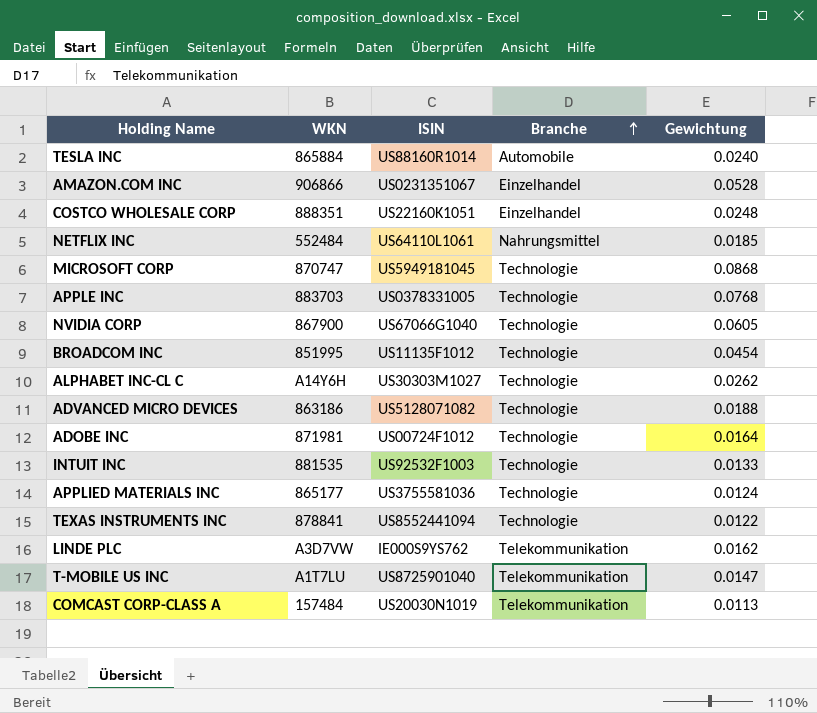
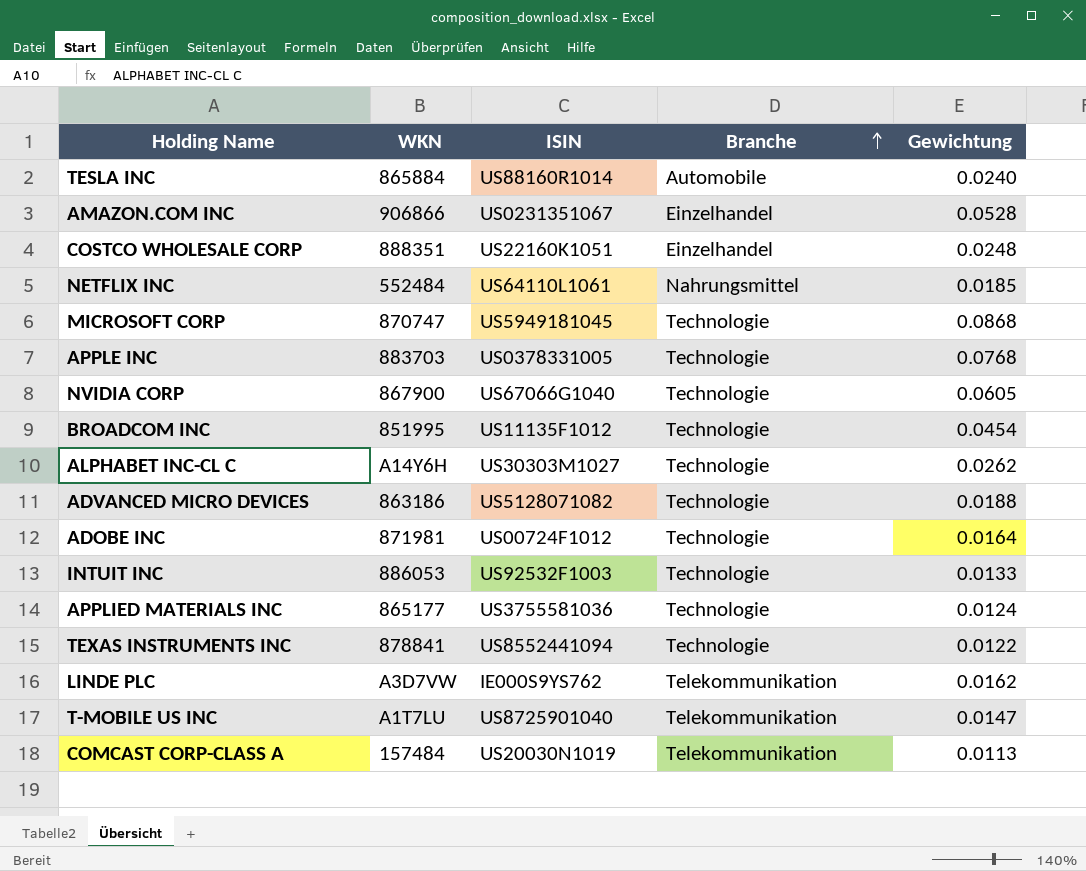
INTUIT INC | WKN: 881535 -> 886053

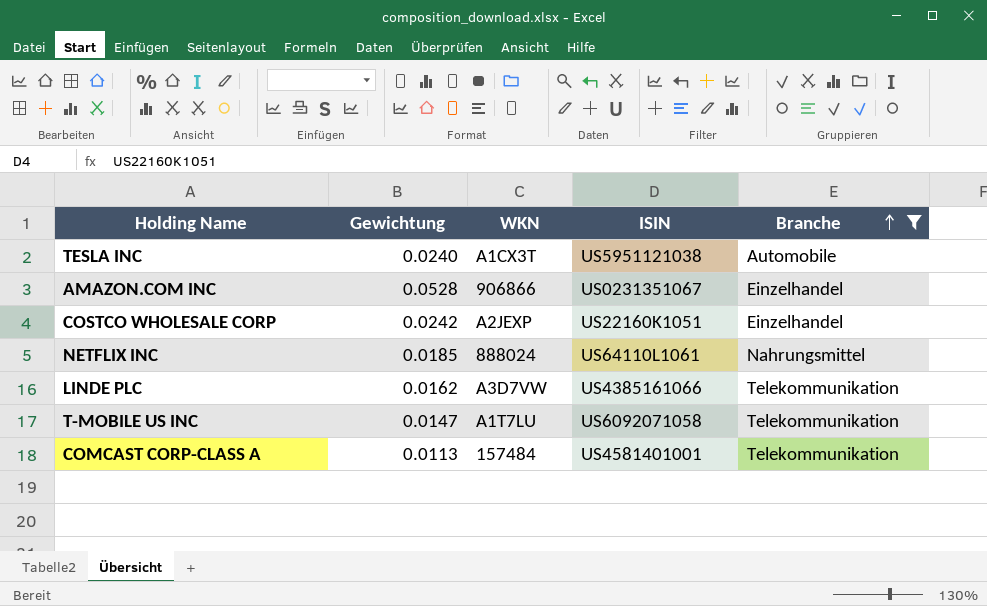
filter: none -> Branche != Technologie
column Gewichtung | position: 5 -> 2
TESLA INC | WKN: 865884 -> A1CX3T
TESLA INC | ISIN: US88160R1014 -> US5951121038
COSTCO WHOLESALE CORP | Gewichtung: 0.0248 -> 0.0242
COSTCO WHOLESALE CORP | WKN: 888351 -> A2JEXP
NETFLIX INC | WKN: 552484 -> 888024
LINDE PLC | ISIN: IE000S9YS762 -> US4385161066
T-MOBILE US INC | ISIN: US8725901040 -> US6092071058
COMCAST CORP-CLASS A | ISIN: US20030N1019 -> US4581401001

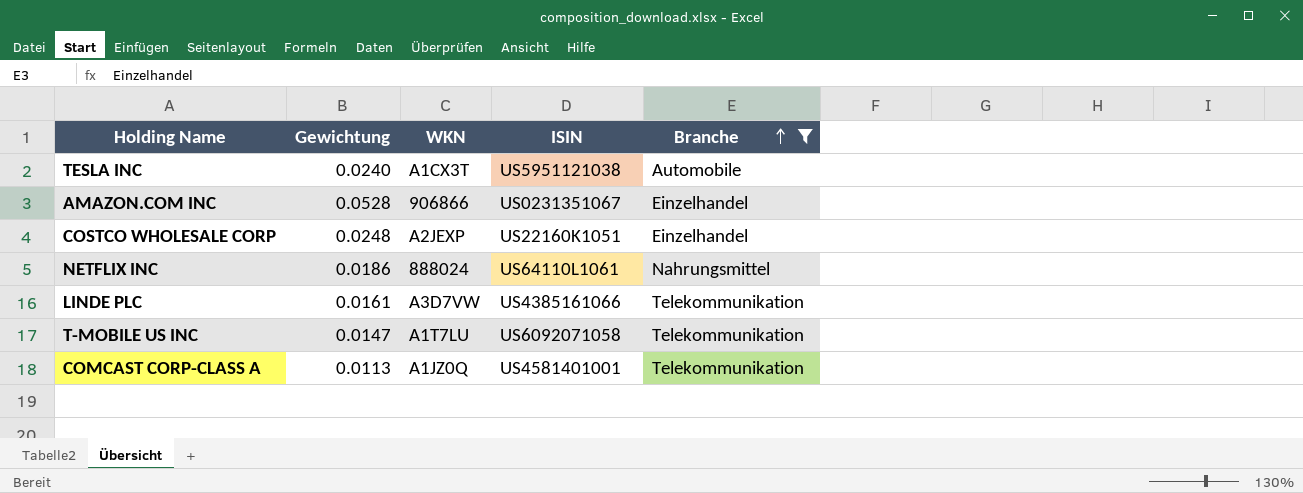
COSTCO WHOLESALE CORP | Gewichtung: 0.0242 -> 0.0248
NETFLIX INC | Gewichtung: 0.0185 -> 0.0186
LINDE PLC | Gewichtung: 0.0162 -> 0.0161
COMCAST CORP-CLASS A | WKN: 157484 -> A1JZ0Q

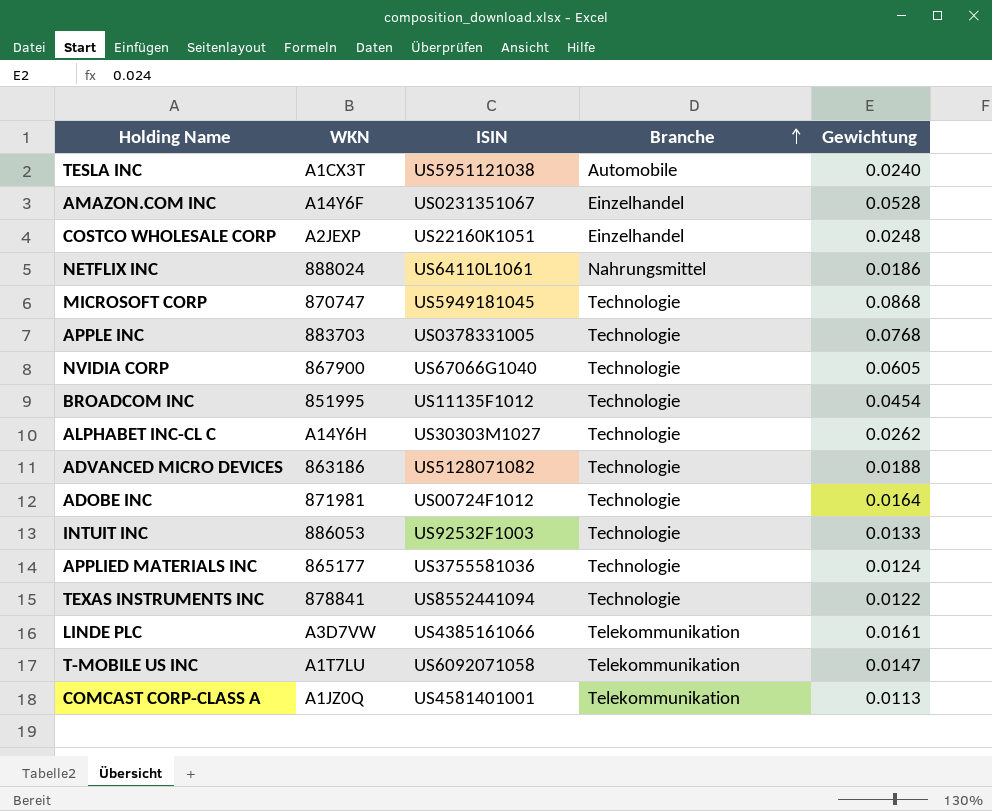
filter: Branche != Technologie -> none
column Gewichtung | position: 2 -> 5
AMAZON.COM INC | WKN: 906866 -> A14Y6F

